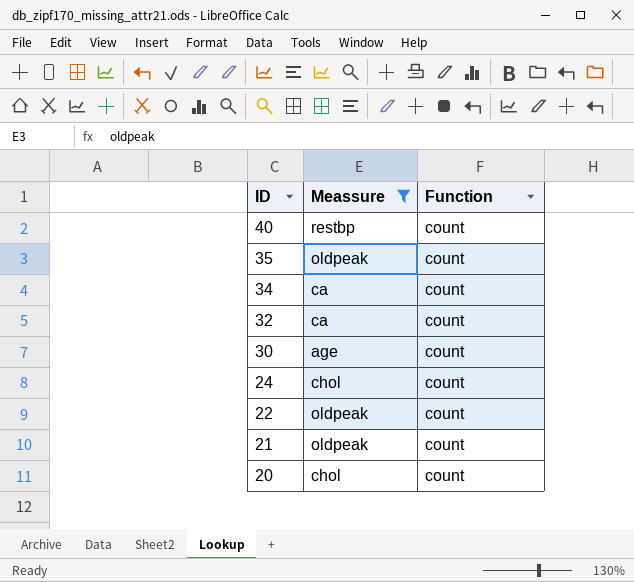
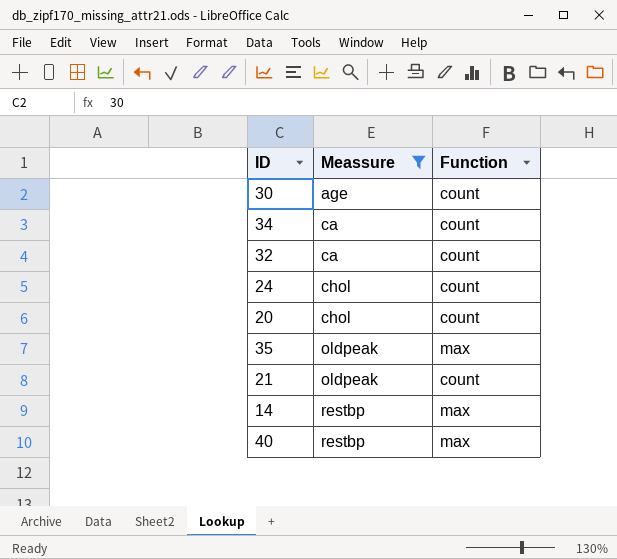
row order: ID descending -> Meassure ascending
row 22: oldpeak | count -> none
35 | Function: count -> max
row 14: none -> restbp | max
40 | Function: count -> max

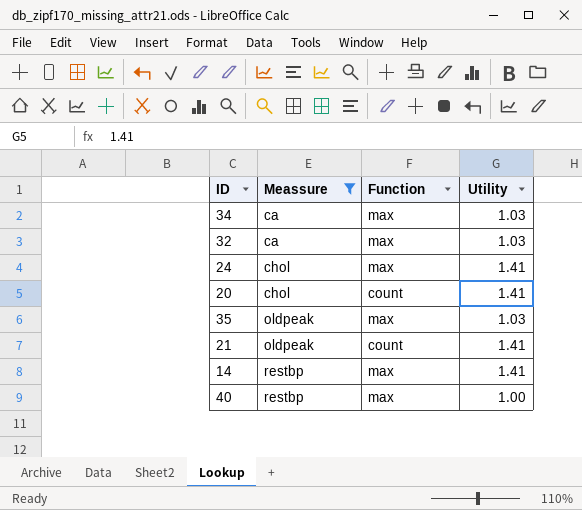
column Utility | position: none -> 4
row 30: age | count -> none
34 | Function: count -> max
32 | Function: count -> max
24 | Function: count -> max

